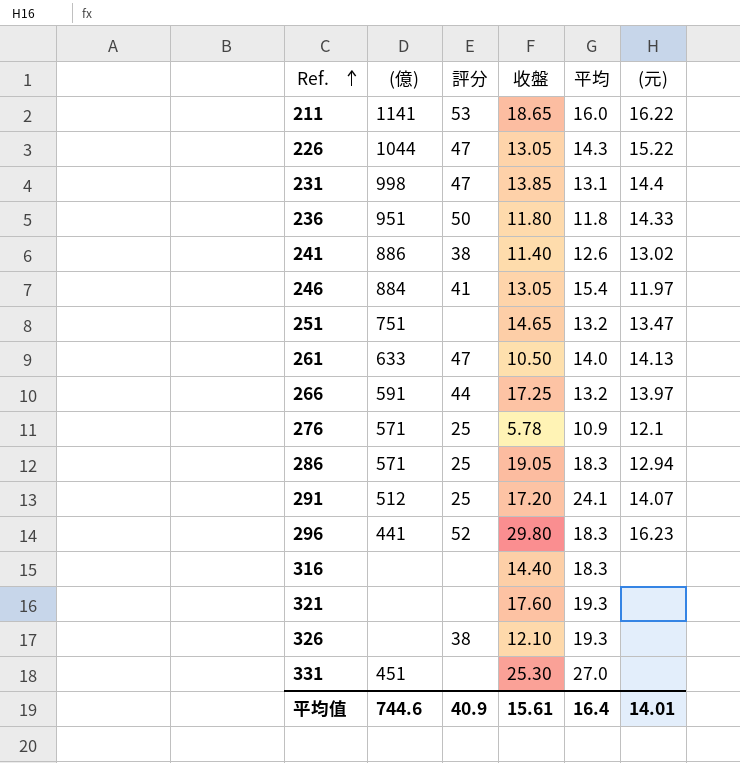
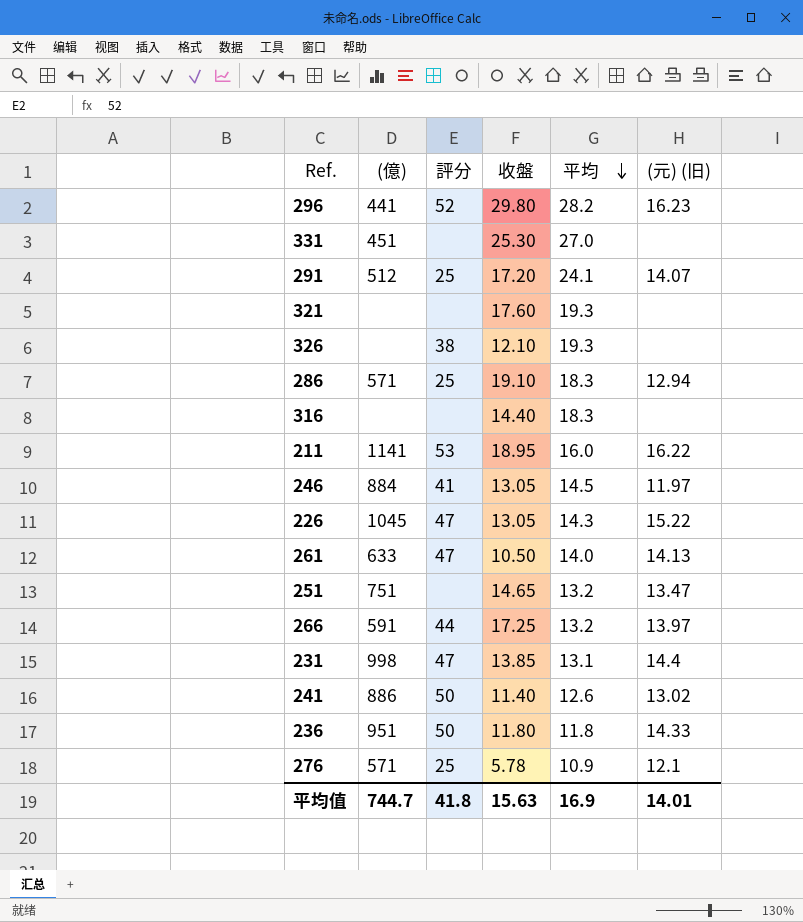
row order: Ref. ascending -> 平均 descending
column name: (元) -> (元) (旧)
296 | 平均: 18.3 -> 28.2
286 | 收盤: 19.05 -> 19.10
211 | 收盤: 18.65 -> 18.95
246 | 平均: 15.4 -> 14.5
226 | (億): 1044 -> 1045
241 | 評分: 38 -> 50
平均值 | (億): 744.6 -> 744.7
平均值 | 評分: 40.9 -> 41.8
平均值 | 收盤: 15.61 -> 15.63
平均值 | 平均: 16.4 -> 16.9

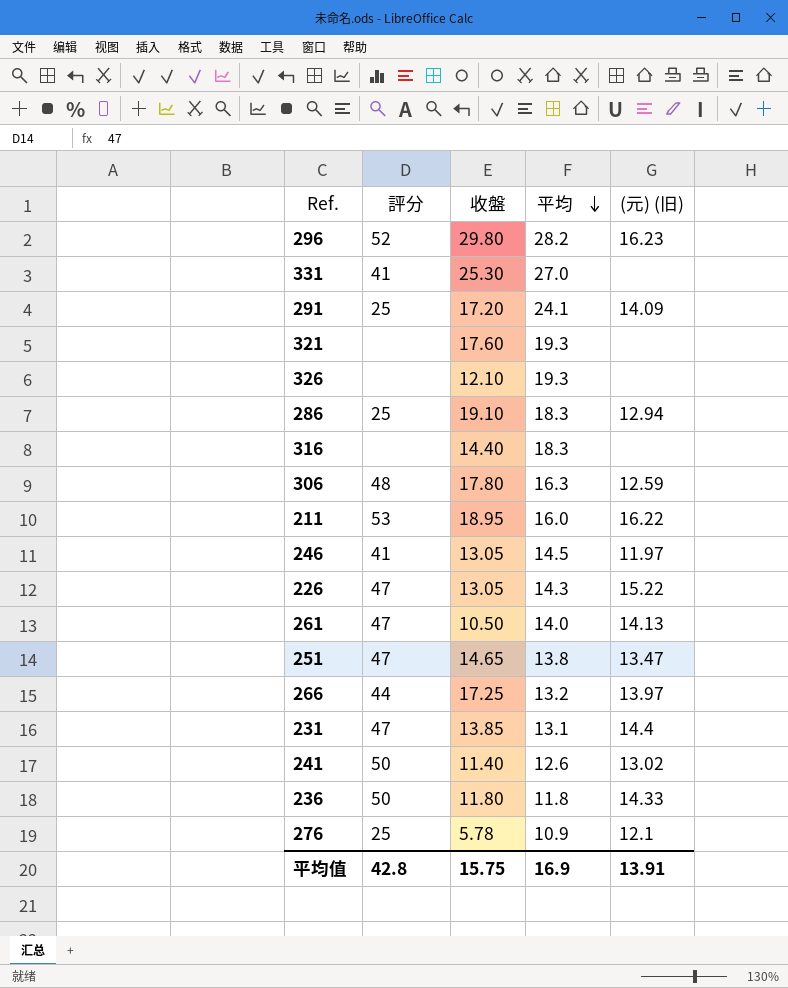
column (億) | position: 2 -> none
331 | 評分: none -> 41
291 | (元) (旧): 14.07 -> 14.09
326 | 評分: 38 -> none
row 306: none -> 48 | 17.80 | 16.3 | 12.59
251 | 評分: none -> 47
251 | 平均: 13.2 -> 13.8
平均值 | 評分: 41.8 -> 42.8
平均值 | 收盤: 15.63 -> 15.75
平均值 | (元) (旧): 14.01 -> 13.91

